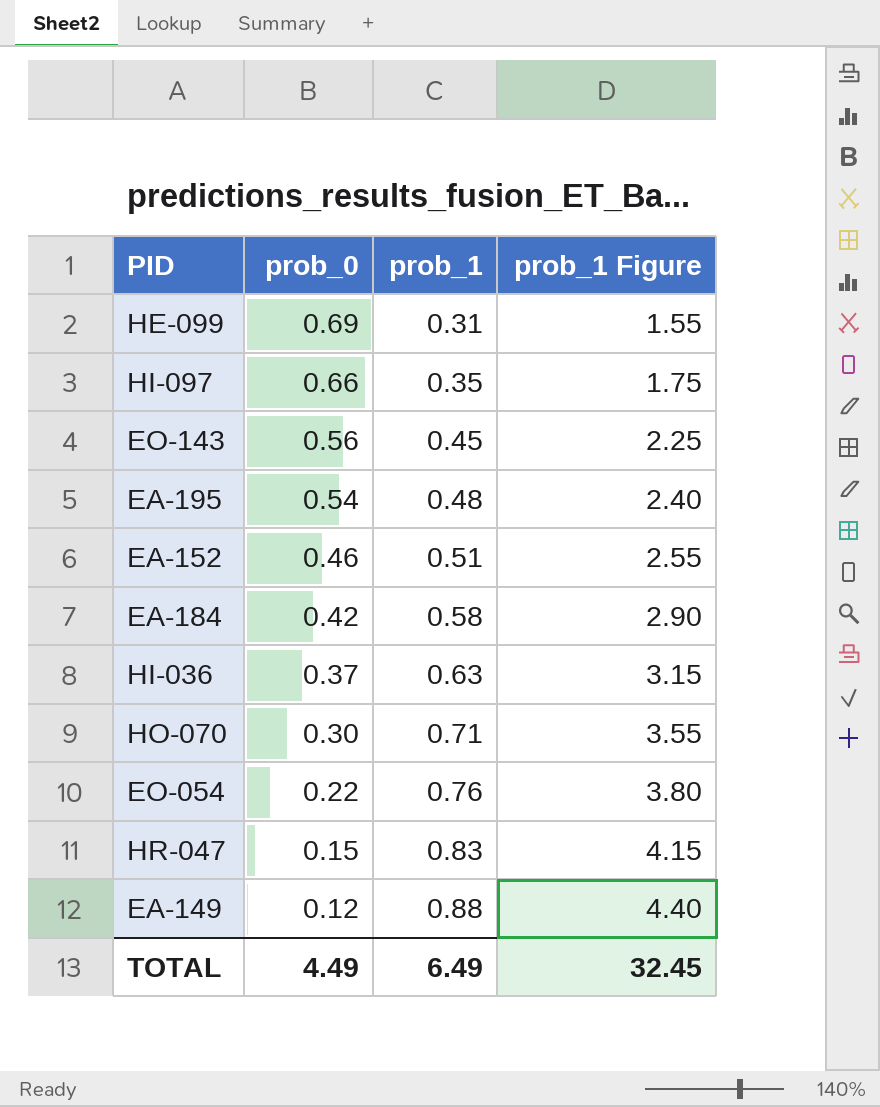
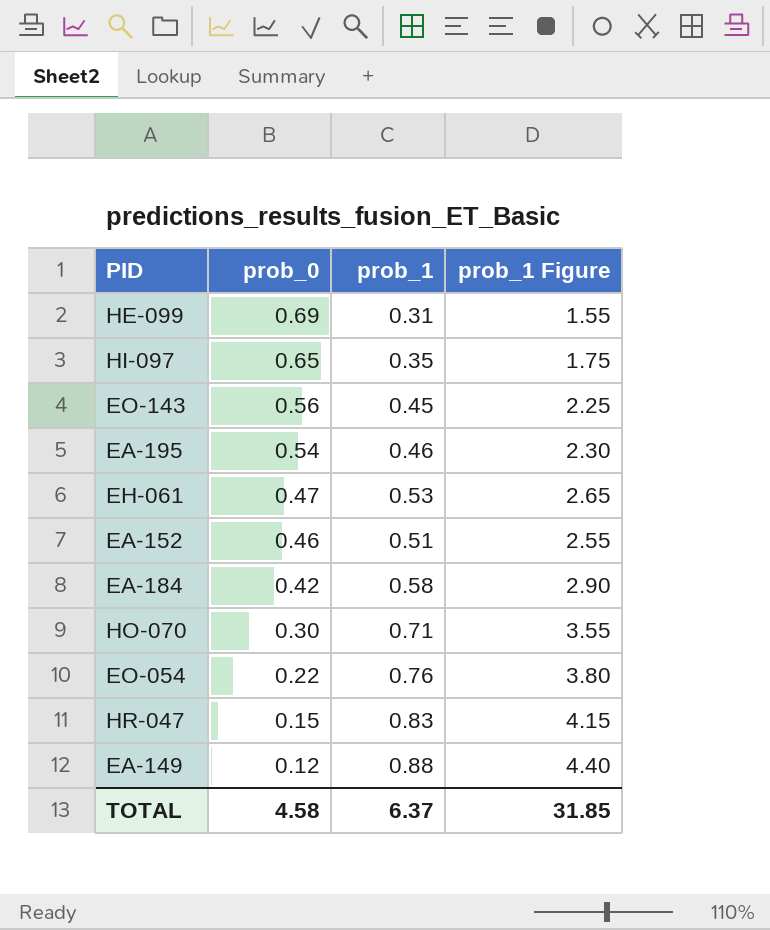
row HI-036: 0.37 | 0.63 | 3.15 -> none
HI-097 | prob_0: 0.66 -> 0.65
EA-195 | prob_1: 0.48 -> 0.46
EA-195 | prob_1 Figure: 2.40 -> 2.30
row EH-061: none -> 0.47 | 0.53 | 2.65
TOTAL | prob_0: 4.49 -> 4.58
TOTAL | prob_1: 6.49 -> 6.37
TOTAL | prob_1 Figure: 32.45 -> 31.85

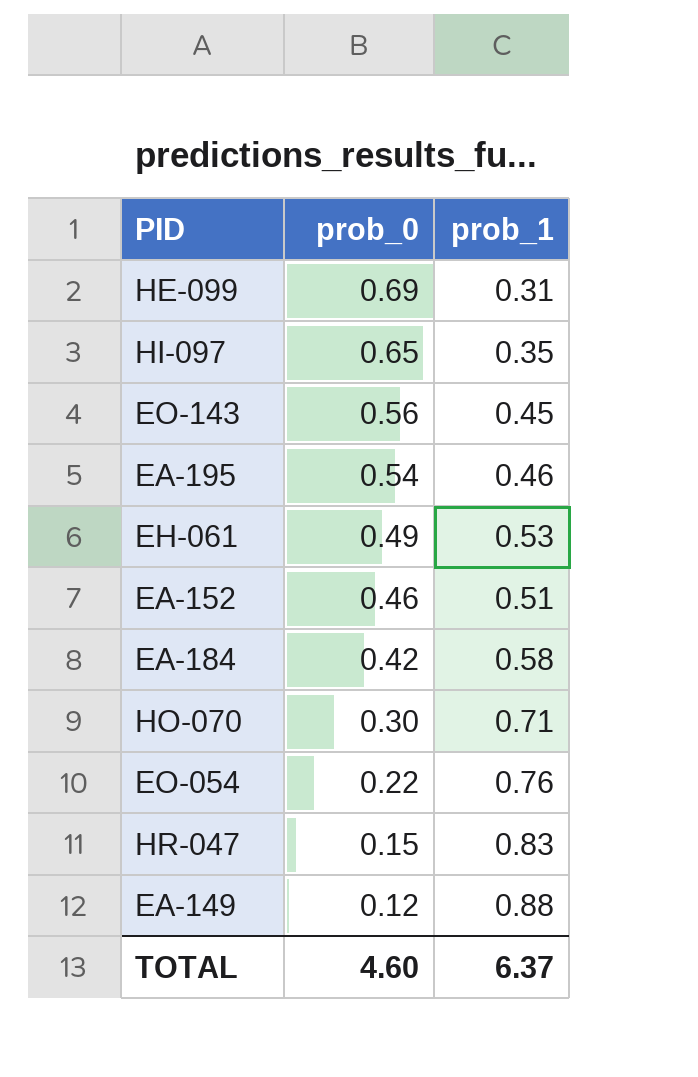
column prob_1 Figure | formula: [prob_1] * 5 -> none
EH-061 | prob_0: 0.47 -> 0.49
TOTAL | prob_0: 4.58 -> 4.60

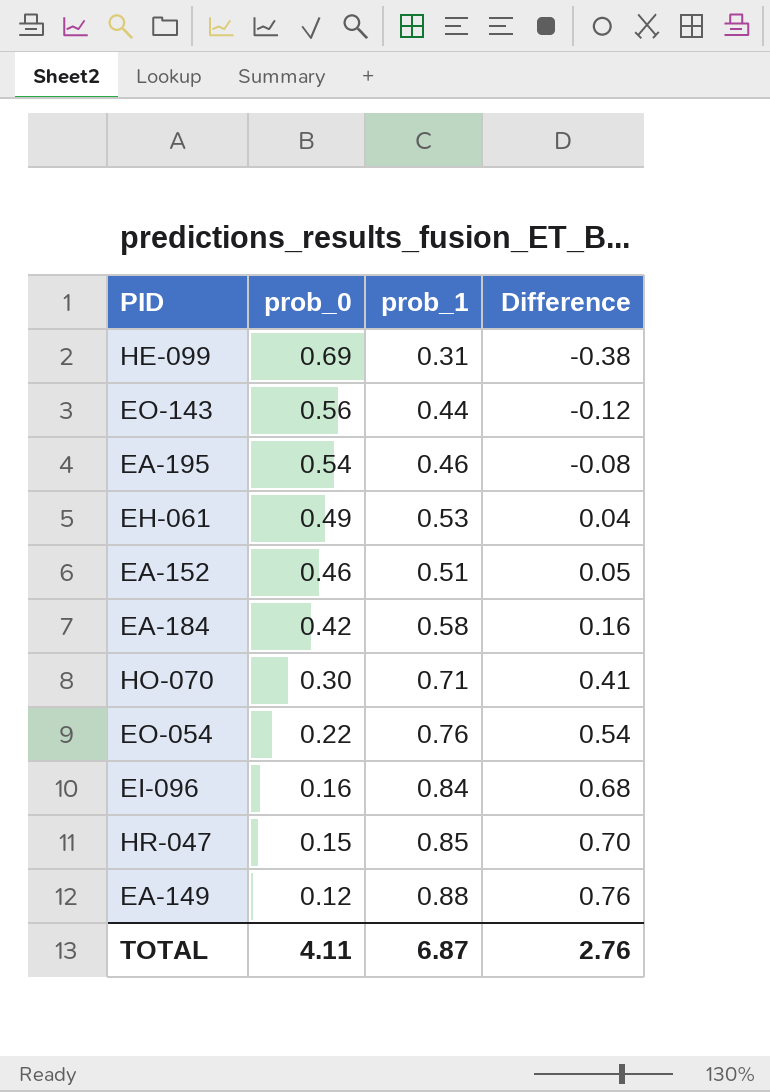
column Difference | formula: none -> [prob_1] - [prob_0]
row HI-097: 0.65 | 0.35 -> none
EO-143 | prob_1: 0.45 -> 0.44
row EI-096: none -> 0.16 | 0.84 | 0.68
HR-047 | prob_1: 0.83 -> 0.85
TOTAL | prob_0: 4.60 -> 4.11
TOTAL | prob_1: 6.37 -> 6.87

